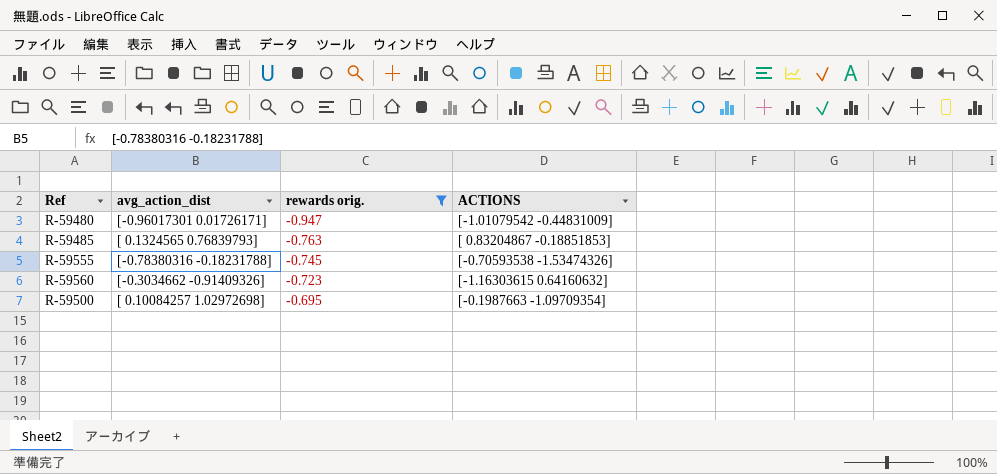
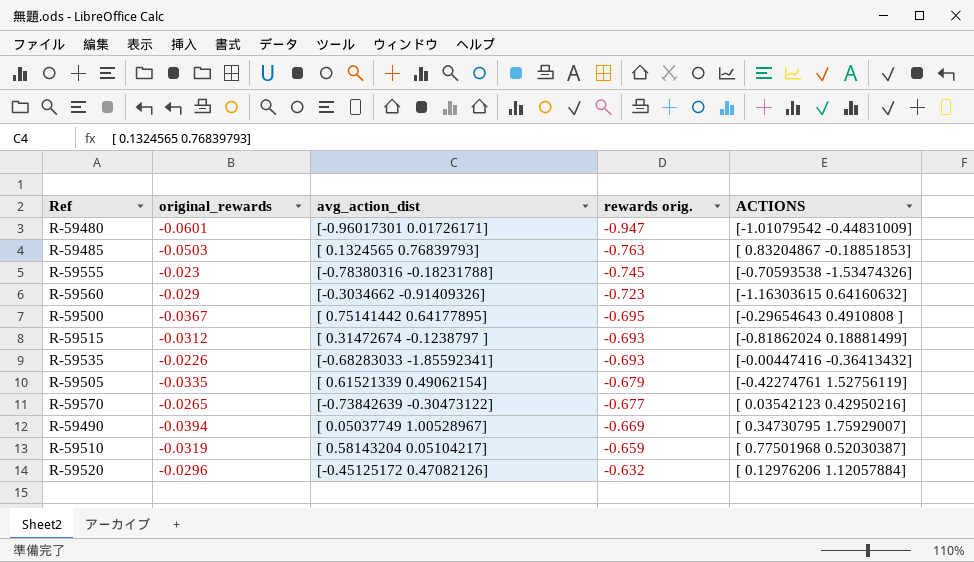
filter: rewards orig. <= -0.695 -> none
column original_rewards | position: none -> 2
R-59500 | avg_action_dist: [ 0.10084257 1.02972698] -> [ 0.75141442 0.64177895]
R-59500 | ACTIONS: [-0.1987663 -1.09709354] -> [-0.29654643 0.4910808 ]

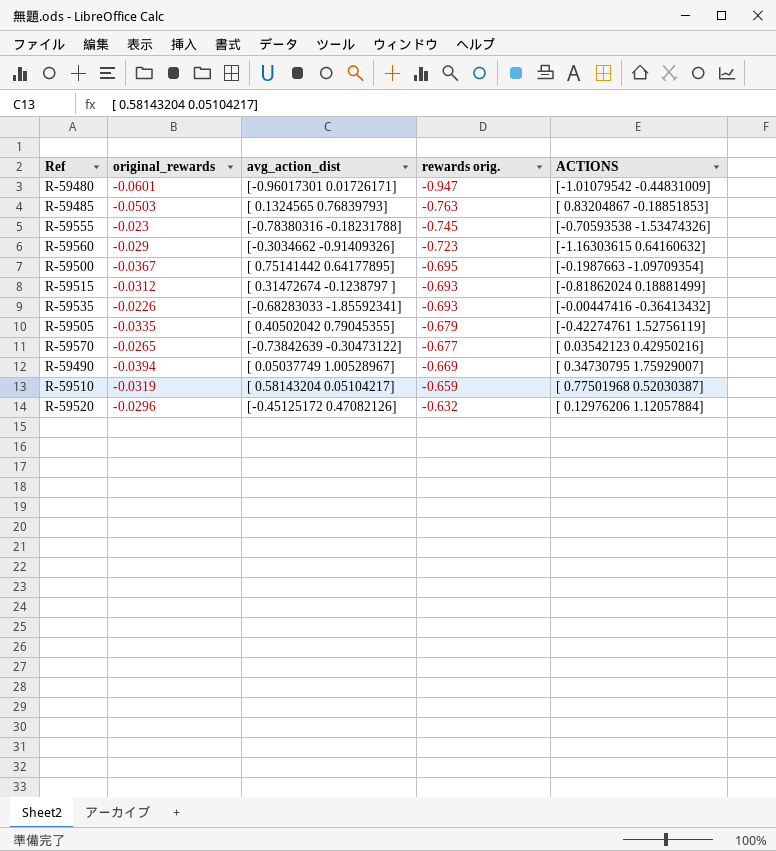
R-59500 | ACTIONS: [-0.29654643 0.4910808 ] -> [-0.1987663 -1.09709354]
R-59505 | avg_action_dist: [ 0.61521339 0.49062154] -> [ 0.40502042 0.79045355]

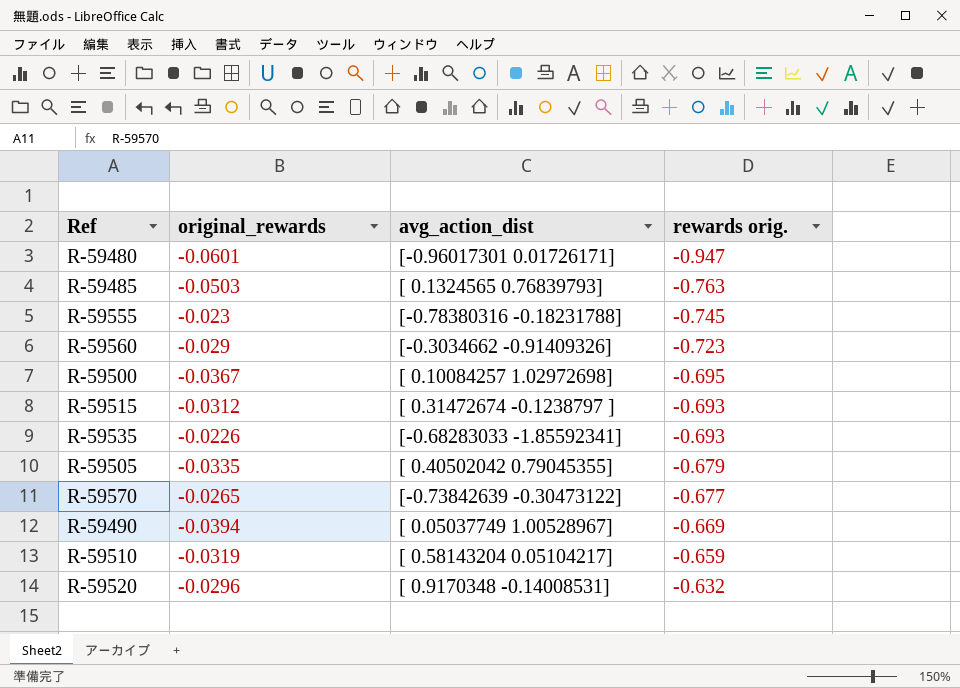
column ACTIONS | position: 5 -> none
R-59500 | avg_action_dist: [ 0.75141442 0.64177895] -> [ 0.10084257 1.02972698]
R-59520 | avg_action_dist: [-0.45125172 0.47082126] -> [ 0.9170348 -0.14008531]

